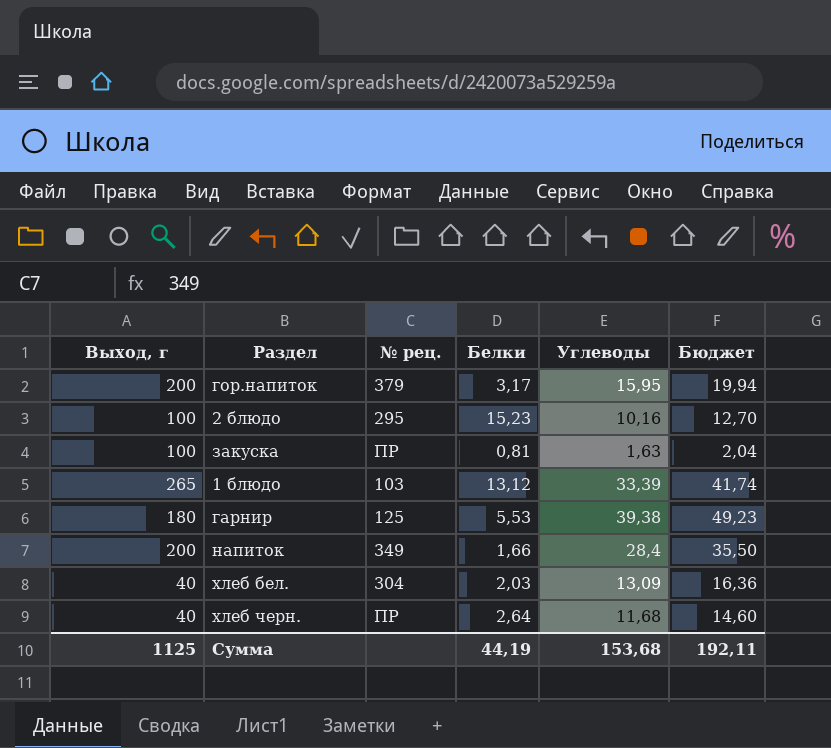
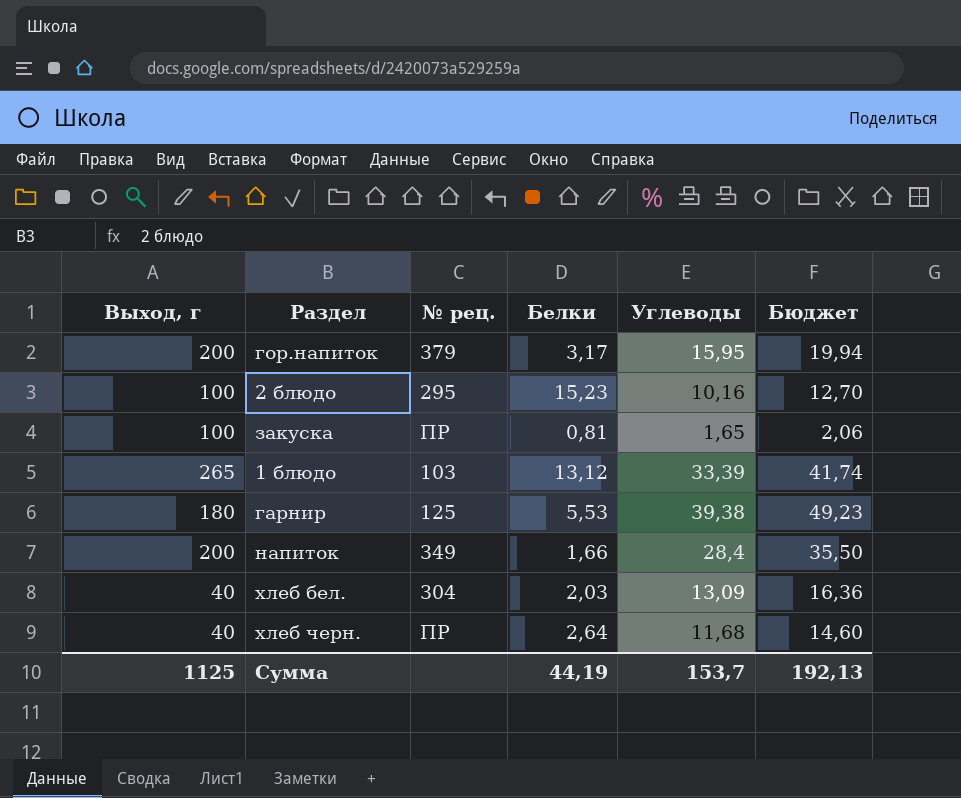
закуска | Углеводы: 1,63 -> 1,65
закуска | Бюджет: 2,04 -> 2,06
Сумма | Углеводы: 153,68 -> 153,7
Сумма | Бюджет: 192,11 -> 192,13

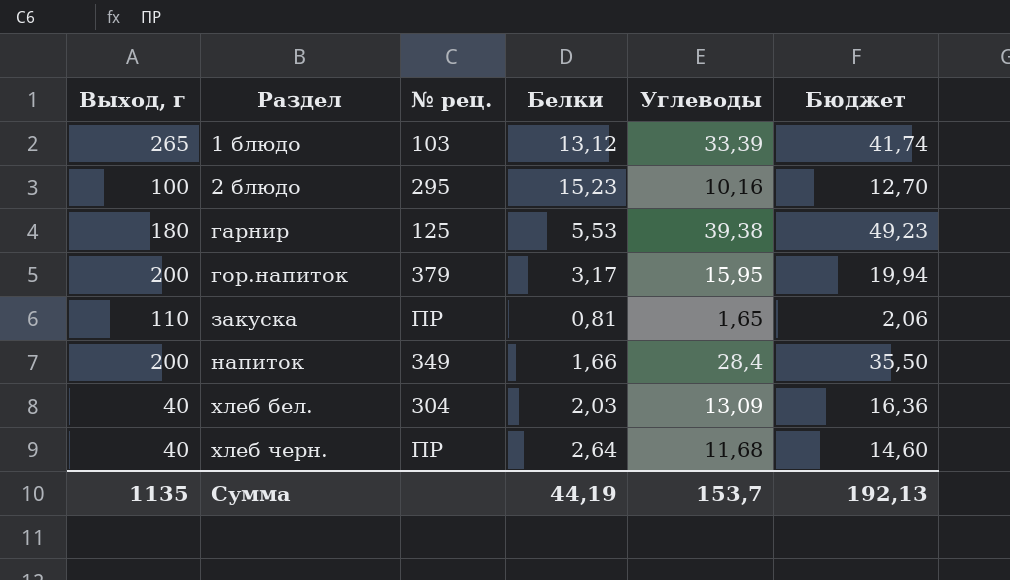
row order: none -> Раздел ascending
закуска | Выход, г: 100 -> 110
Сумма | Выход, г: 1125 -> 1135

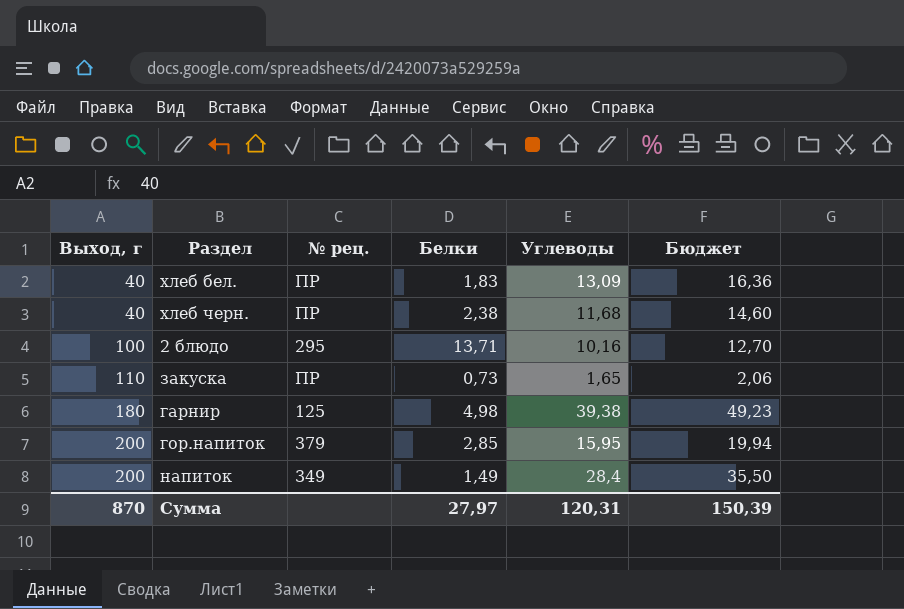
row order: Раздел ascending -> Выход, г ascending
row 1 блюдо: 265 | 103 | 13,12 | 33,39 | 41,74 -> none
хлеб бел. | № рец.: 304 -> ПР
хлеб бел. | Белки: 2,03 -> 1,83
хлеб черн. | Белки: 2,64 -> 2,38
2 блюдо | Белки: 15,23 -> 13,71
закуска | Белки: 0,81 -> 0,73
гарнир | Белки: 5,53 -> 4,98
гор.напиток | Белки: 3,17 -> 2,85
напиток | Белки: 1,66 -> 1,49
Сумма | Выход, г: 1135 -> 870
Сумма | Белки: 44,19 -> 27,97
Сумма | Углеводы: 153,7 -> 120,31
Сумма | Бюджет: 192,13 -> 150,39

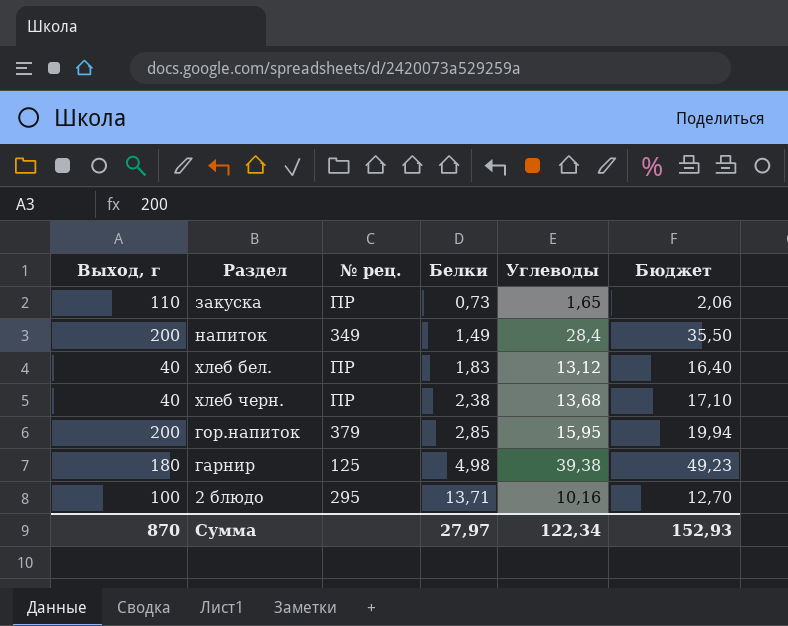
row order: Выход, г ascending -> Белки ascending
хлеб бел. | Углеводы: 13,09 -> 13,12
хлеб бел. | Бюджет: 16,36 -> 16,40
хлеб черн. | Углеводы: 11,68 -> 13,68
хлеб черн. | Бюджет: 14,60 -> 17,10
Сумма | Углеводы: 120,31 -> 122,34
Сумма | Бюджет: 150,39 -> 152,93

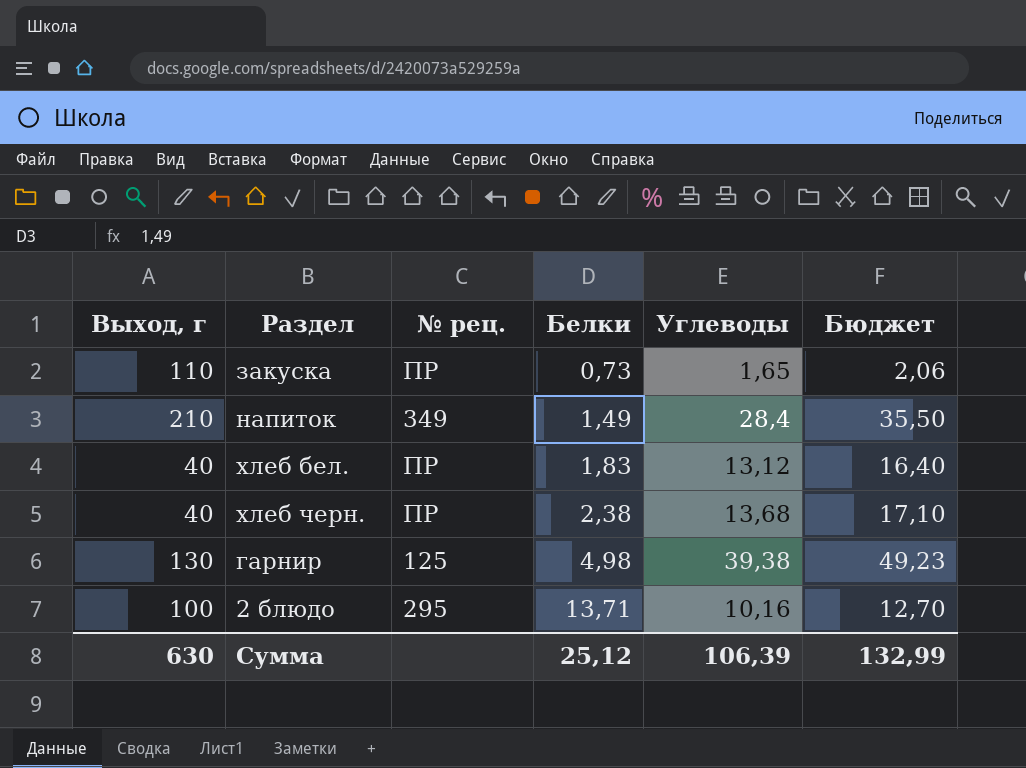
row гор.напиток: 200 | 379 | 2,85 | 15,95 | 19,94 -> none
напиток | Выход, г: 200 -> 210
гарнир | Выход, г: 180 -> 130
Сумма | Выход, г: 870 -> 630
Сумма | Белки: 27,97 -> 25,12
Сумма | Углеводы: 122,34 -> 106,39
Сумма | Бюджет: 152,93 -> 132,99

